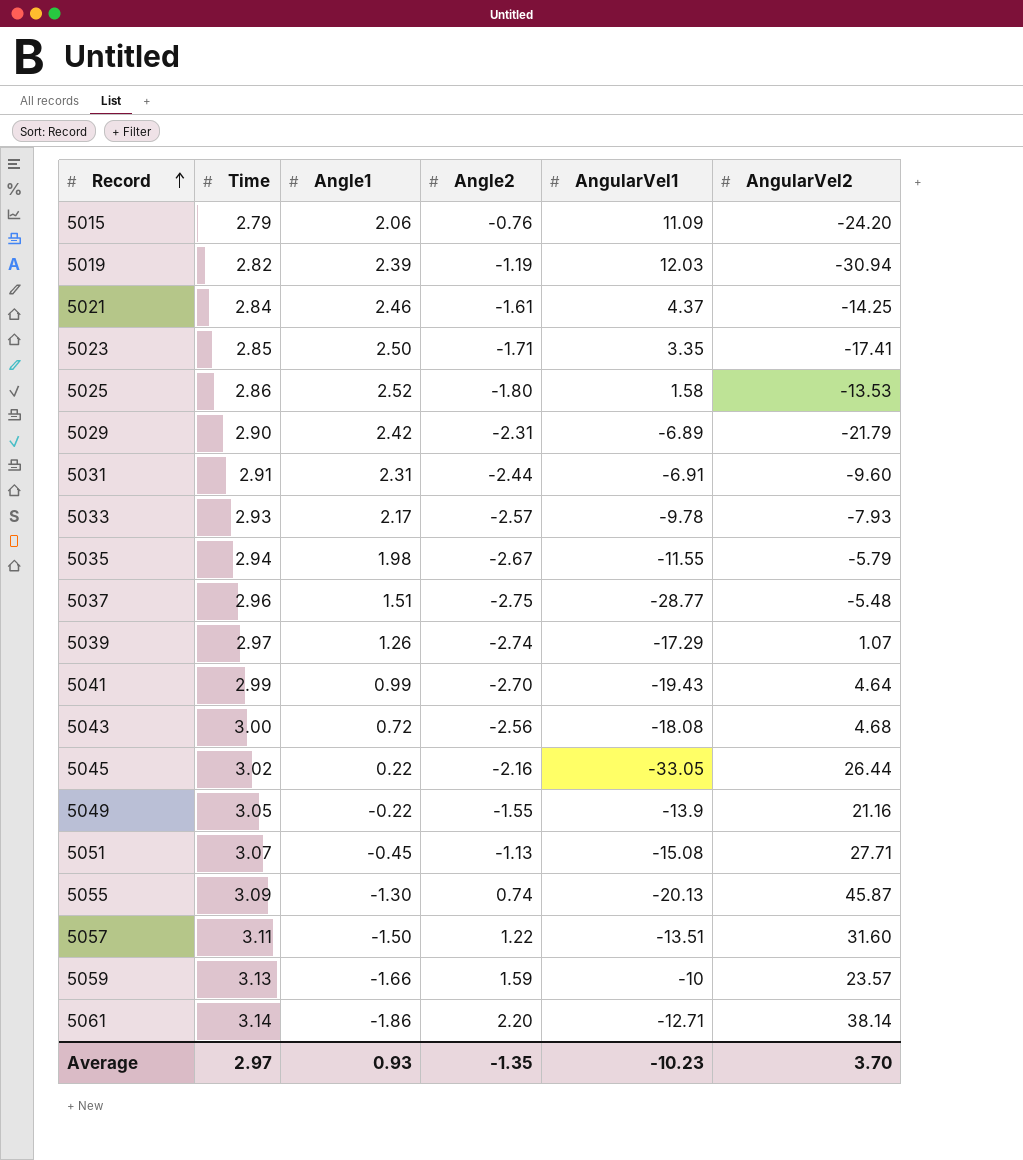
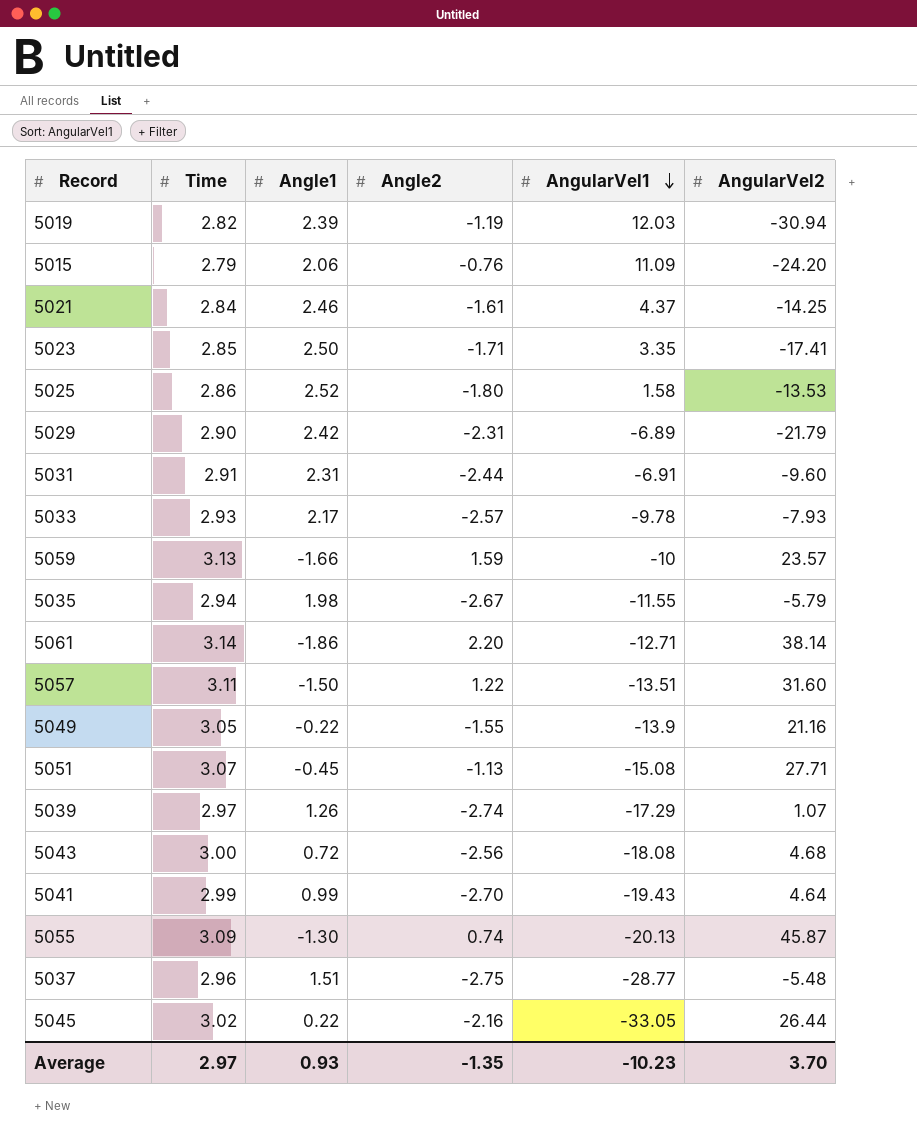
row order: Record ascending -> AngularVel1 descending

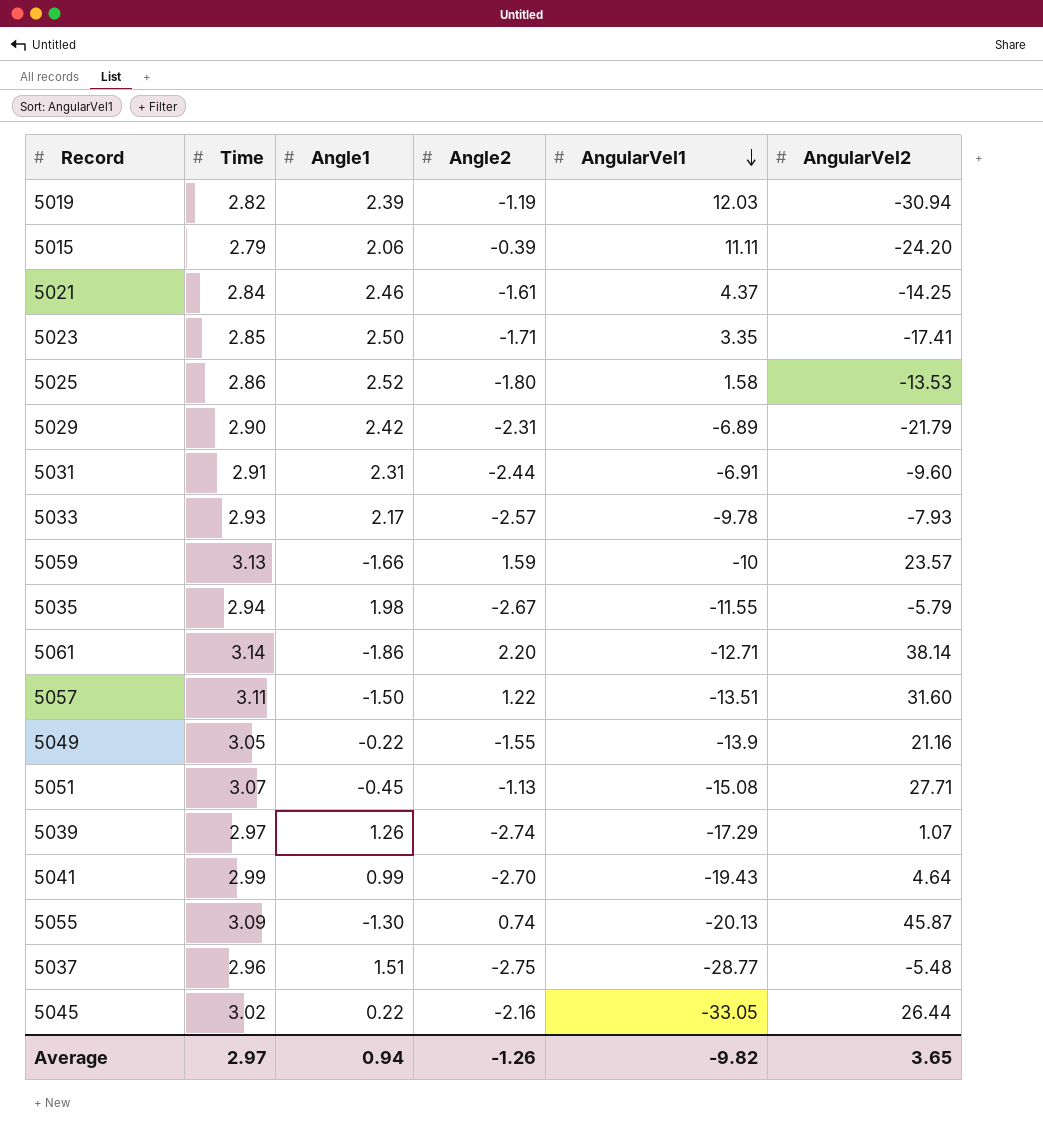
row 5043: 3.00 | 0.72 | -2.56 | -18.08 | 4.68 -> none
5015 | Angle2: -0.76 -> -0.39
5015 | AngularVel1: 11.09 -> 11.11
Average | Angle1: 0.93 -> 0.94
Average | Angle2: -1.35 -> -1.26
Average | AngularVel1: -10.23 -> -9.82
Average | AngularVel2: 3.70 -> 3.65

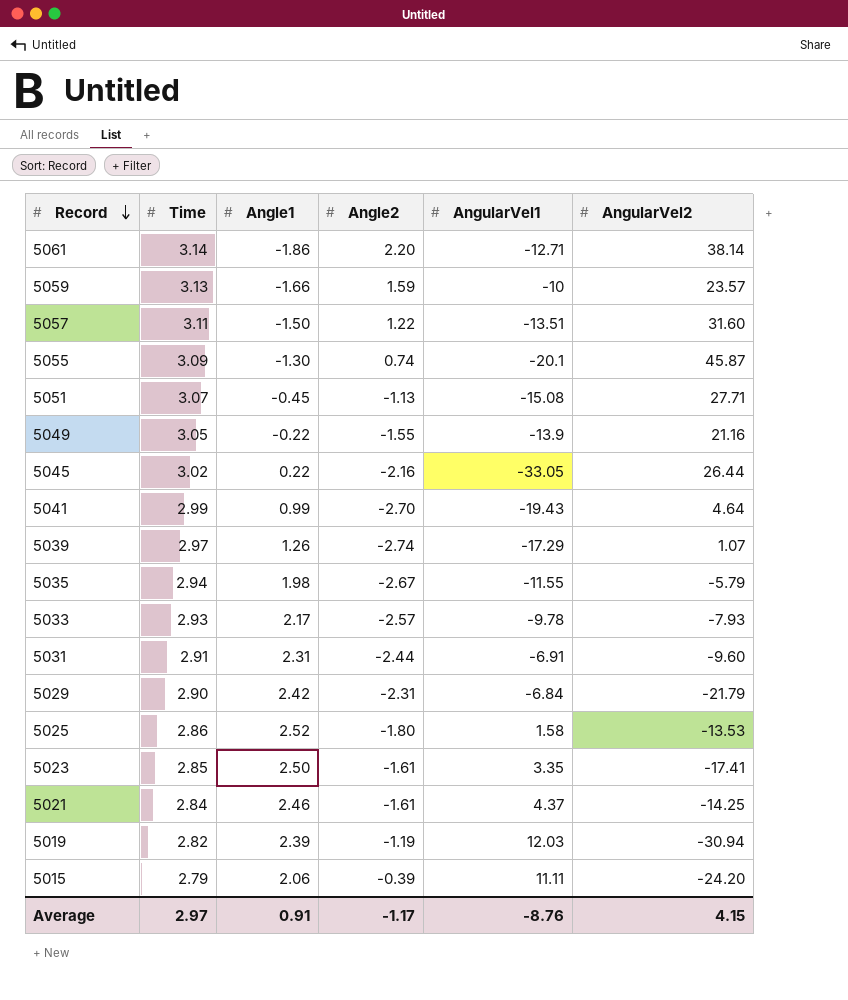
row order: AngularVel1 descending -> Record descending
row 5037: 2.96 | 1.51 | -2.75 | -28.77 | -5.48 -> none
5055 | AngularVel1: -20.13 -> -20.1
5029 | AngularVel1: -6.89 -> -6.84
5023 | Angle2: -1.71 -> -1.61
Average | Angle1: 0.94 -> 0.91
Average | Angle2: -1.26 -> -1.17
Average | AngularVel1: -9.82 -> -8.76
Average | AngularVel2: 3.65 -> 4.15

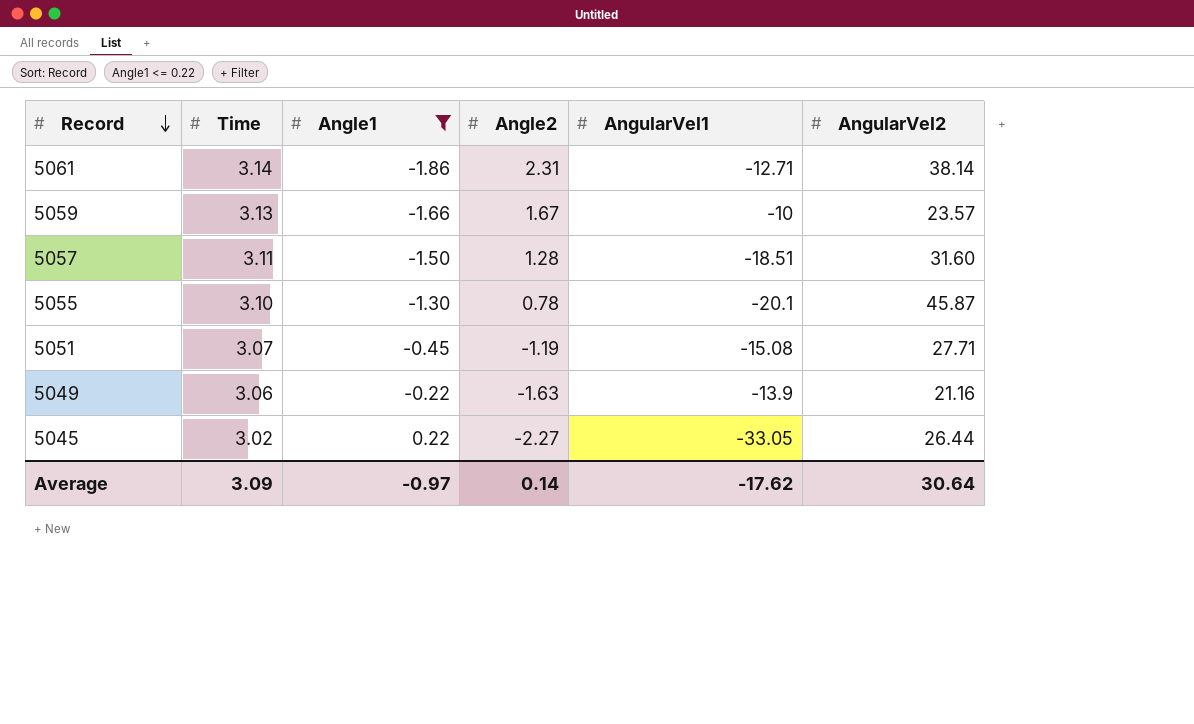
filter: none -> Angle1 <= 0.22
5061 | Angle2: 2.20 -> 2.31
5059 | Angle2: 1.59 -> 1.67
5057 | Angle2: 1.22 -> 1.28
5057 | AngularVel1: -13.51 -> -18.51
5055 | Time: 3.09 -> 3.10
5055 | Angle2: 0.74 -> 0.78
5051 | Angle2: -1.13 -> -1.19
5049 | Time: 3.05 -> 3.06
5049 | Angle2: -1.55 -> -1.63
5045 | Angle2: -2.16 -> -2.27
Average | Time: 2.97 -> 3.09
Average | Angle1: 0.91 -> -0.97
Average | Angle2: -1.17 -> 0.14
Average | AngularVel1: -8.76 -> -17.62
Average | AngularVel2: 4.15 -> 30.64

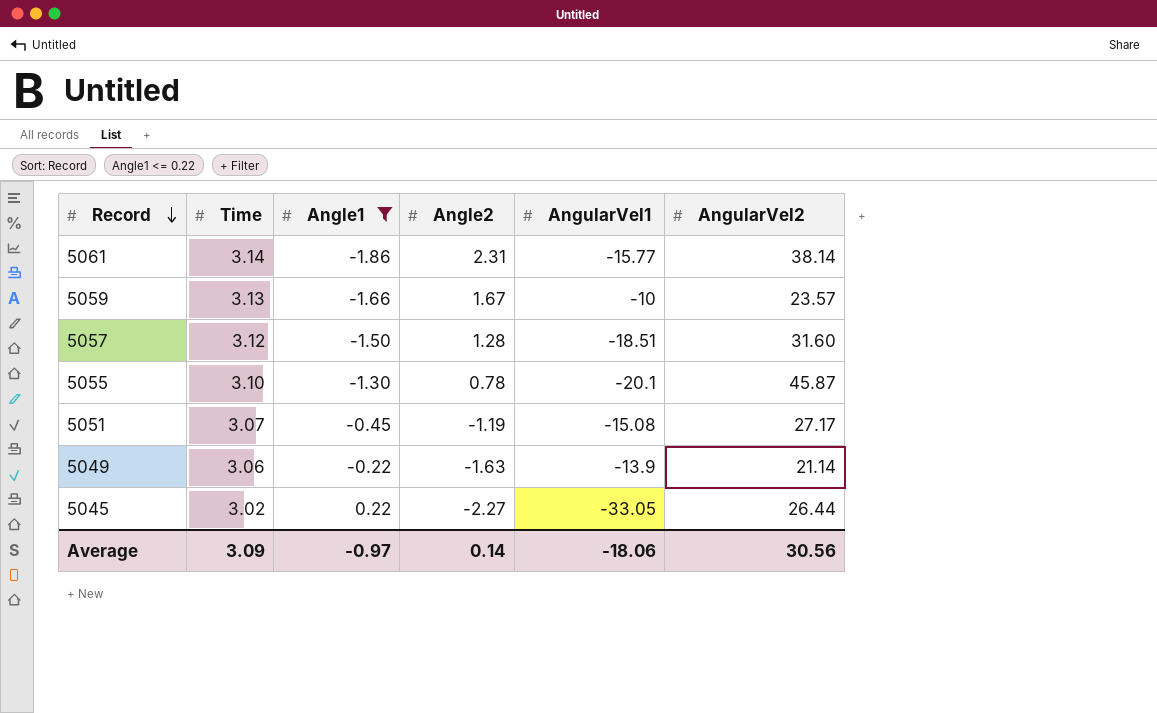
5061 | AngularVel1: -12.71 -> -15.77
5057 | Time: 3.11 -> 3.12
5051 | AngularVel2: 27.71 -> 27.17
5049 | AngularVel2: 21.16 -> 21.14
Average | AngularVel1: -17.62 -> -18.06
Average | AngularVel2: 30.64 -> 30.56

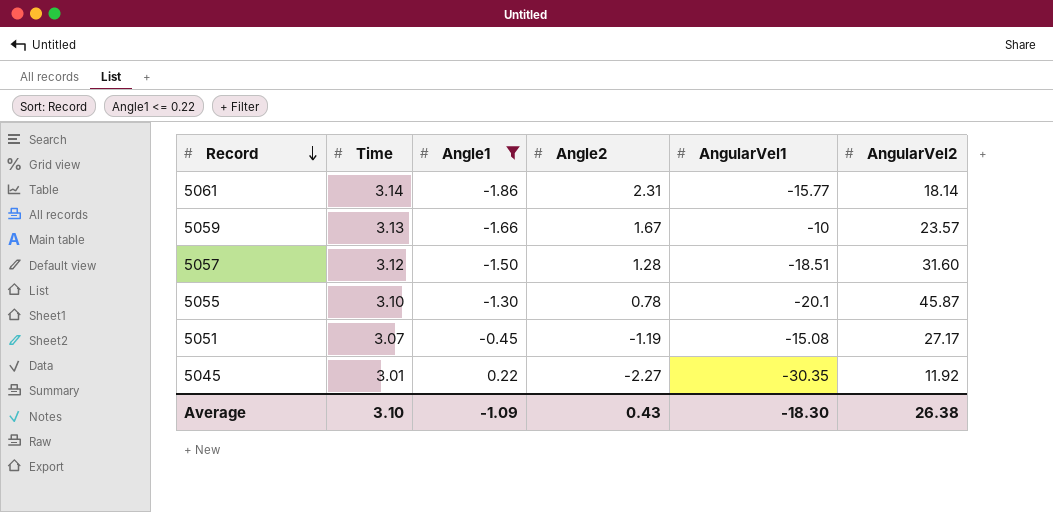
row 5049: 3.06 | -0.22 | -1.63 | -13.9 | 21.14 -> none
5061 | AngularVel2: 38.14 -> 18.14
5045 | Time: 3.02 -> 3.01
5045 | AngularVel1: -33.05 -> -30.35
5045 | AngularVel2: 26.44 -> 11.92
Average | Time: 3.09 -> 3.10
Average | Angle1: -0.97 -> -1.09
Average | Angle2: 0.14 -> 0.43
Average | AngularVel1: -18.06 -> -18.30
Average | AngularVel2: 30.56 -> 26.38

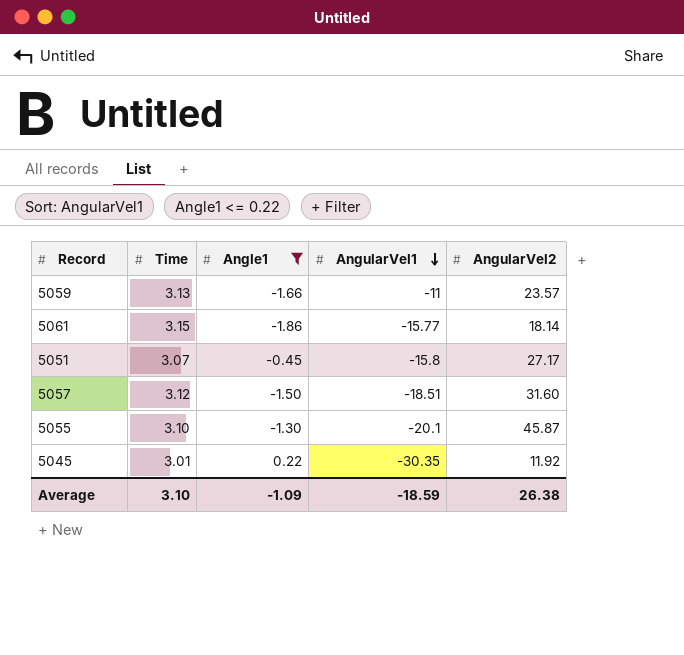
row order: Record descending -> AngularVel1 descending
column Angle2 | position: 4 -> none
5059 | AngularVel1: -10 -> -11
5061 | Time: 3.14 -> 3.15
5051 | AngularVel1: -15.08 -> -15.8
Average | AngularVel1: -18.30 -> -18.59

